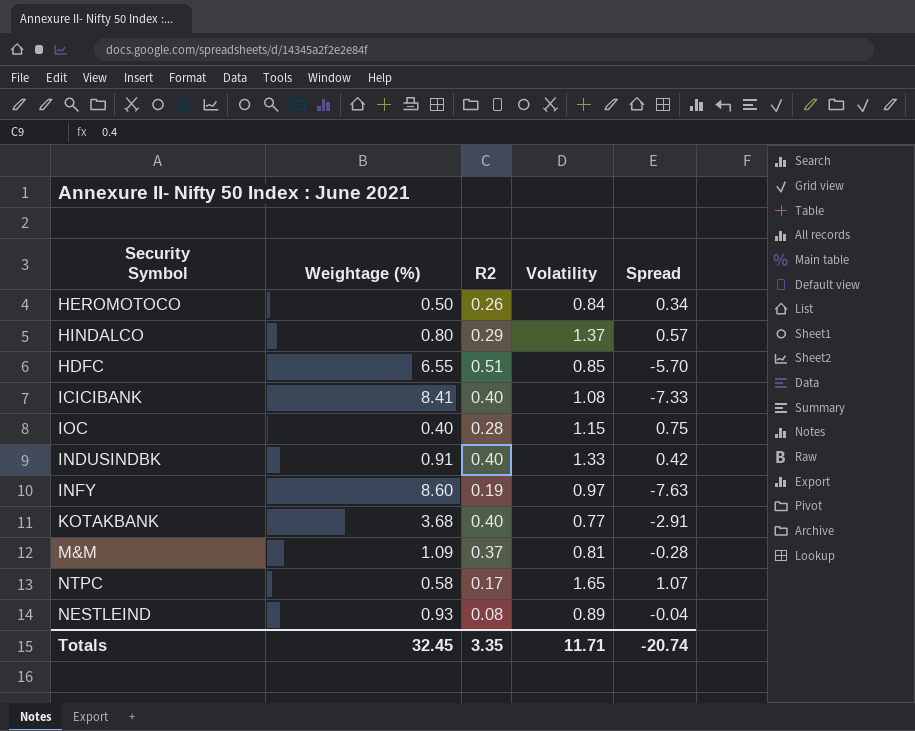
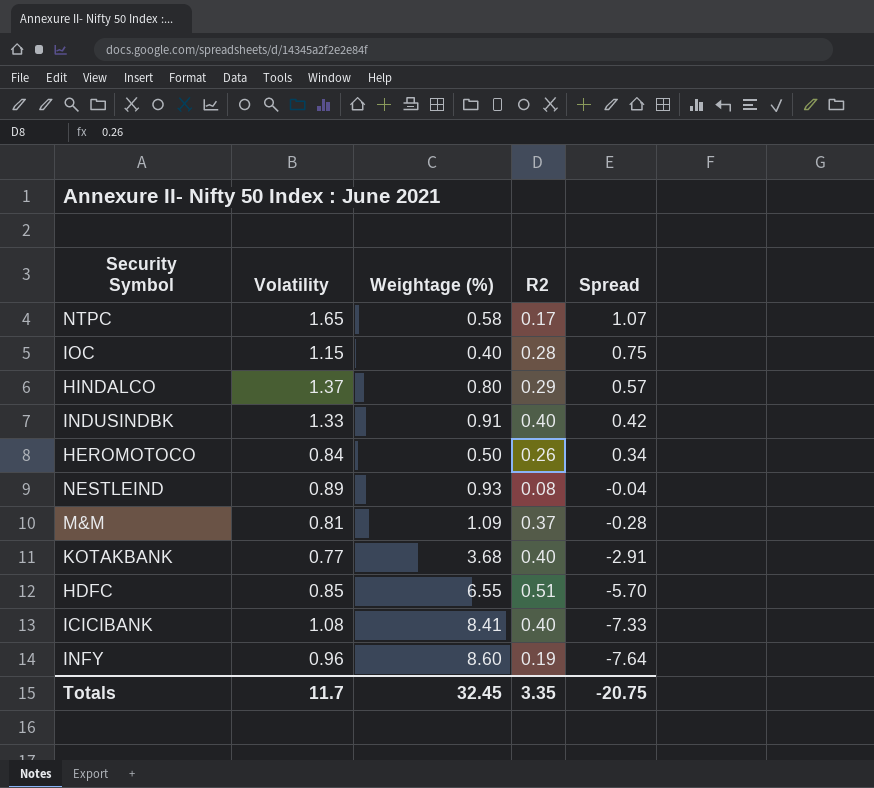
row order: none -> Spread descending
column Volatility | position: 4 -> 2
INFY | Volatility: 0.97 -> 0.96
INFY | Spread: -7.63 -> -7.64
Totals | Volatility: 11.71 -> 11.7
Totals | Spread: -20.74 -> -20.75

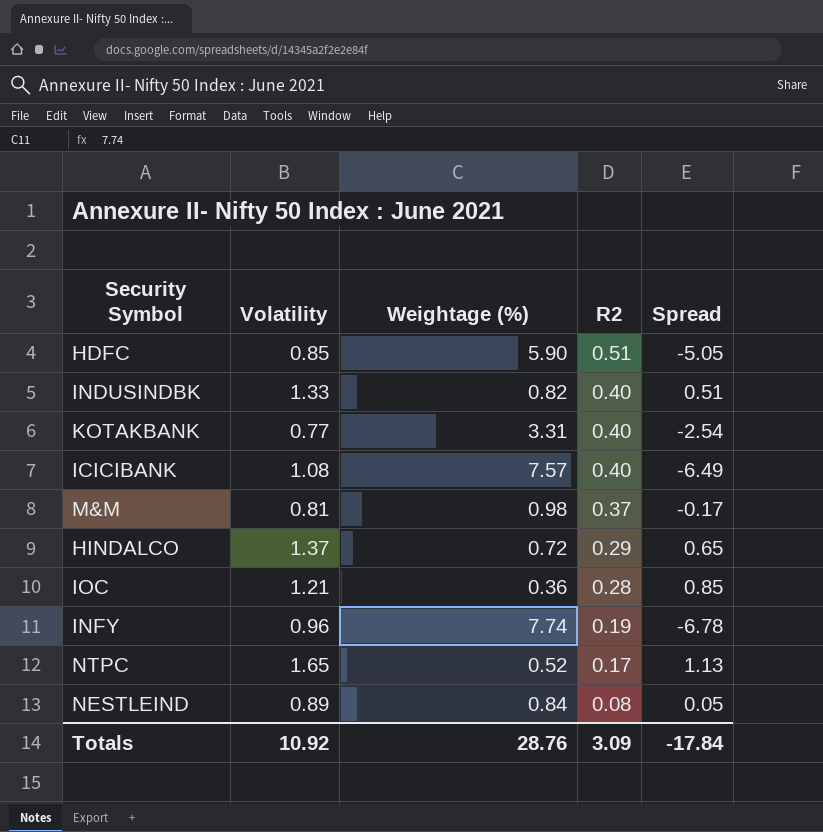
row order: Spread descending -> R2 descending
row HEROMOTOCO: 0.84 | 0.50 | 0.26 | 0.34 -> none
HDFC | Weightage (%): 6.55 -> 5.90
HDFC | Spread: -5.70 -> -5.05
INDUSINDBK | Weightage (%): 0.91 -> 0.82
INDUSINDBK | Spread: 0.42 -> 0.51
KOTAKBANK | Weightage (%): 3.68 -> 3.31
KOTAKBANK | Spread: -2.91 -> -2.54
ICICIBANK | Weightage (%): 8.41 -> 7.57
ICICIBANK | Spread: -7.33 -> -6.49
M&M | Weightage (%): 1.09 -> 0.98
M&M | Spread: -0.28 -> -0.17
HINDALCO | Weightage (%): 0.80 -> 0.72
HINDALCO | Spread: 0.57 -> 0.65
IOC | Volatility: 1.15 -> 1.21
IOC | Weightage (%): 0.40 -> 0.36
IOC | Spread: 0.75 -> 0.85
INFY | Weightage (%): 8.60 -> 7.74
INFY | Spread: -7.64 -> -6.78
NTPC | Weightage (%): 0.58 -> 0.52
NTPC | Spread: 1.07 -> 1.13
NESTLEIND | Weightage (%): 0.93 -> 0.84
NESTLEIND | Spread: -0.04 -> 0.05
Totals | Volatility: 11.7 -> 10.92
Totals | Weightage (%): 32.45 -> 28.76
Totals | R2: 3.35 -> 3.09
Totals | Spread: -20.75 -> -17.84

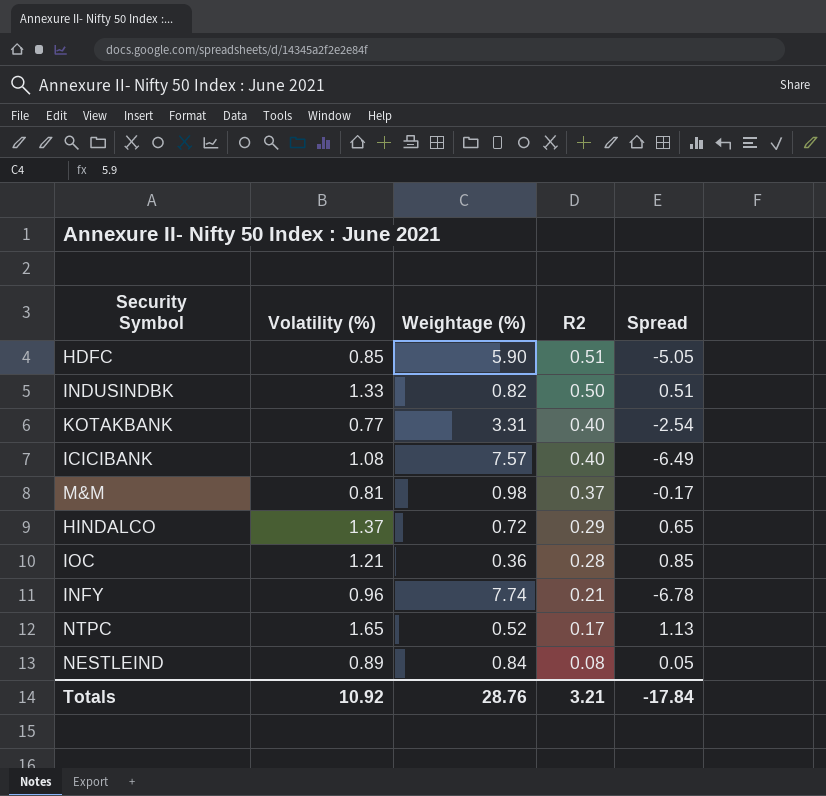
column name: Volatility -> Volatility (%)
INDUSINDBK | R2: 0.40 -> 0.50
INFY | R2: 0.19 -> 0.21
Totals | R2: 3.09 -> 3.21

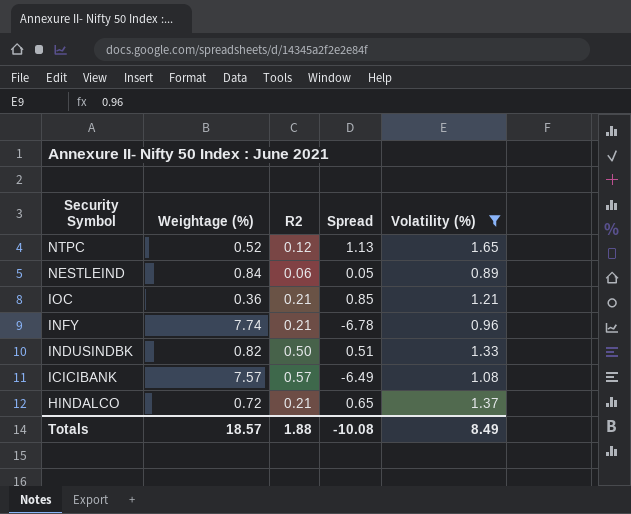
filter: none -> Volatility (%) >= 0.89
row order: R2 descending -> Security Symbol descending
column Volatility (%) | position: 2 -> 5
NTPC | R2: 0.17 -> 0.12
NESTLEIND | R2: 0.08 -> 0.06
IOC | R2: 0.28 -> 0.21
ICICIBANK | R2: 0.40 -> 0.57
HINDALCO | R2: 0.29 -> 0.21
Totals | Weightage (%): 28.76 -> 18.57
Totals | R2: 3.21 -> 1.88
Totals | Spread: -17.84 -> -10.08
Totals | Volatility (%): 10.92 -> 8.49

